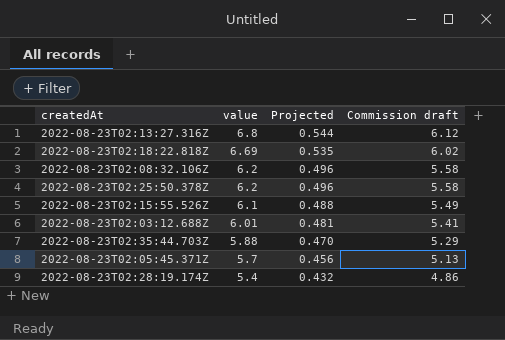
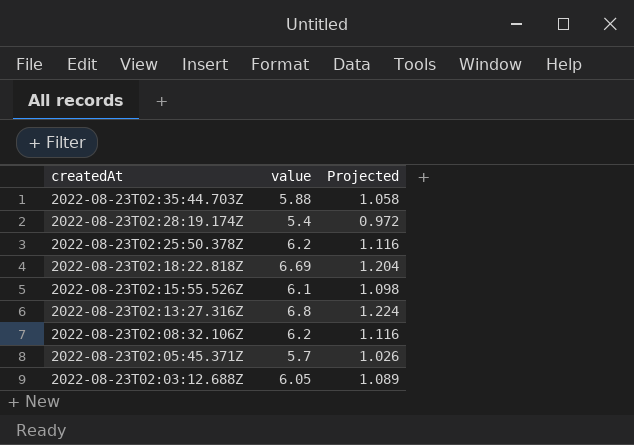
row order: value descending -> createdAt descending
column Commission draft | formula: [value] * 0.9 -> none
column Projected | formula: [value] * 0.08 -> [value] * 0.18
2022-08-23T02:03:12.688Z | value: 6.01 -> 6.05

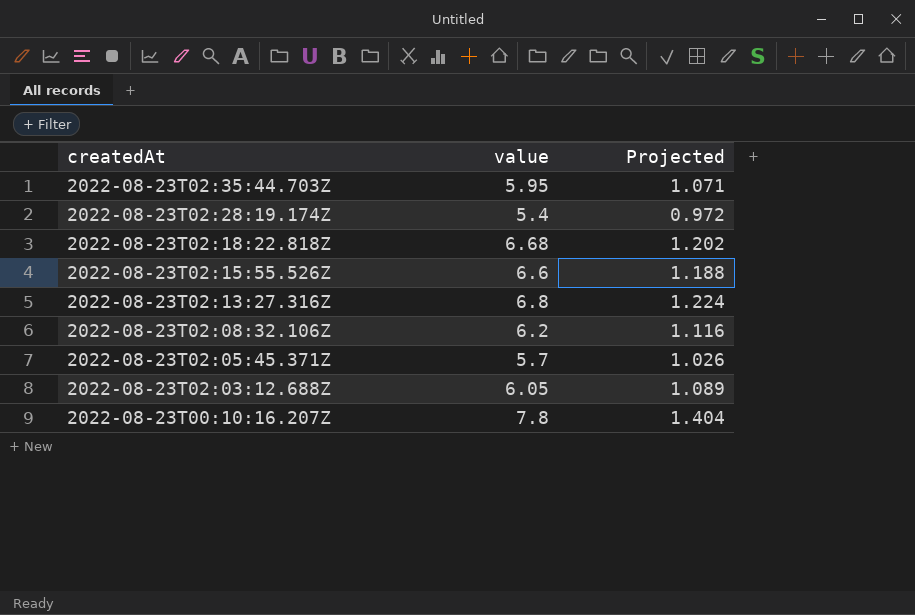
row 2022-08-23T02:25:50.378Z: 6.2 | 1.116 -> none
2022-08-23T02:35:44.703Z | value: 5.88 -> 5.95
2022-08-23T02:35:44.703Z | Projected: 1.058 -> 1.071
2022-08-23T02:18:22.818Z | value: 6.69 -> 6.68
2022-08-23T02:18:22.818Z | Projected: 1.204 -> 1.202
2022-08-23T02:15:55.526Z | value: 6.1 -> 6.6
2022-08-23T02:15:55.526Z | Projected: 1.098 -> 1.188
row 2022-08-23T00:10:16.207Z: none -> 7.8 | 1.404

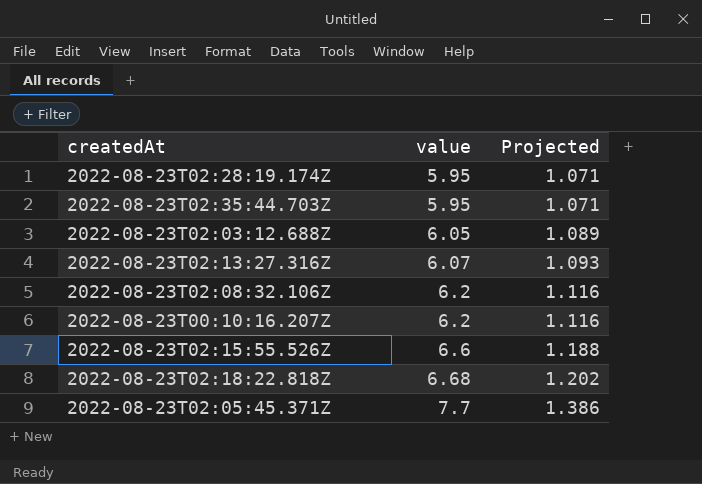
row order: createdAt descending -> value ascending
2022-08-23T02:28:19.174Z | value: 5.4 -> 5.95
2022-08-23T02:28:19.174Z | Projected: 0.972 -> 1.071
2022-08-23T02:13:27.316Z | value: 6.8 -> 6.07
2022-08-23T02:13:27.316Z | Projected: 1.224 -> 1.093
2022-08-23T00:10:16.207Z | value: 7.8 -> 6.2
2022-08-23T00:10:16.207Z | Projected: 1.404 -> 1.116
2022-08-23T02:05:45.371Z | value: 5.7 -> 7.7
2022-08-23T02:05:45.371Z | Projected: 1.026 -> 1.386

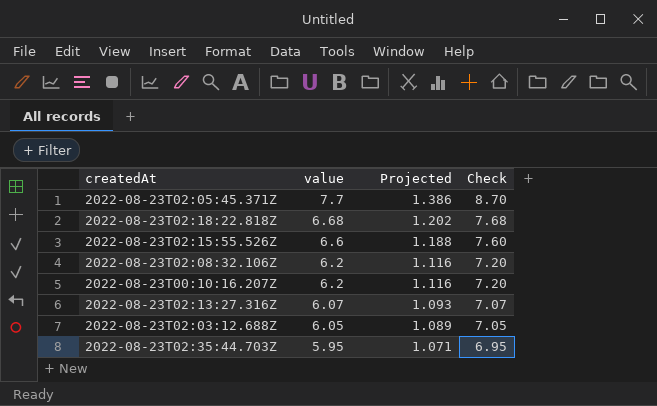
row order: value ascending -> value descending
column Check | formula: none -> [value] + 1
row 2022-08-23T02:28:19.174Z: 5.95 | 1.071 -> none

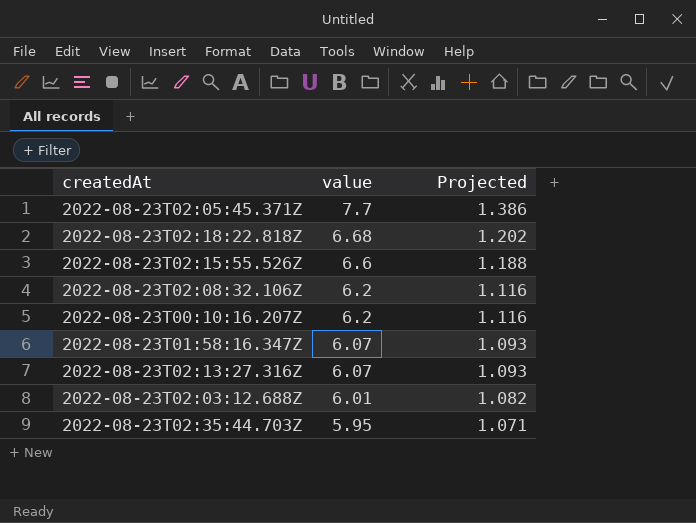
column Check | formula: [value] + 1 -> none
row 2022-08-23T01:58:16.347Z: none -> 6.07 | 1.093
2022-08-23T02:03:12.688Z | value: 6.05 -> 6.01
2022-08-23T02:03:12.688Z | Projected: 1.089 -> 1.082

